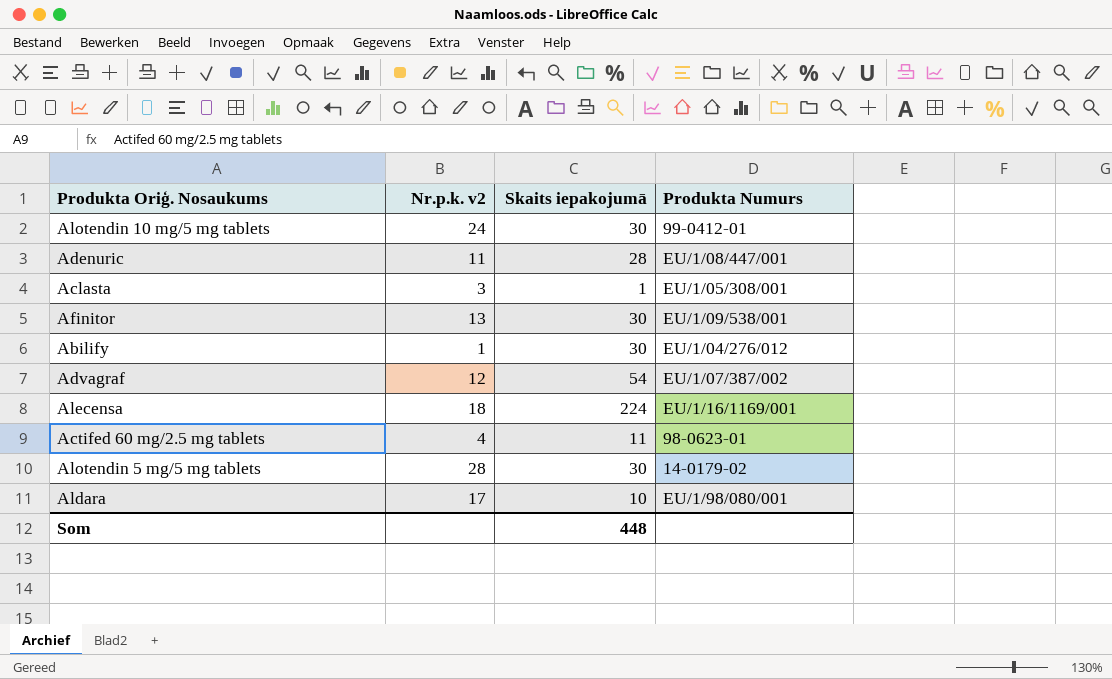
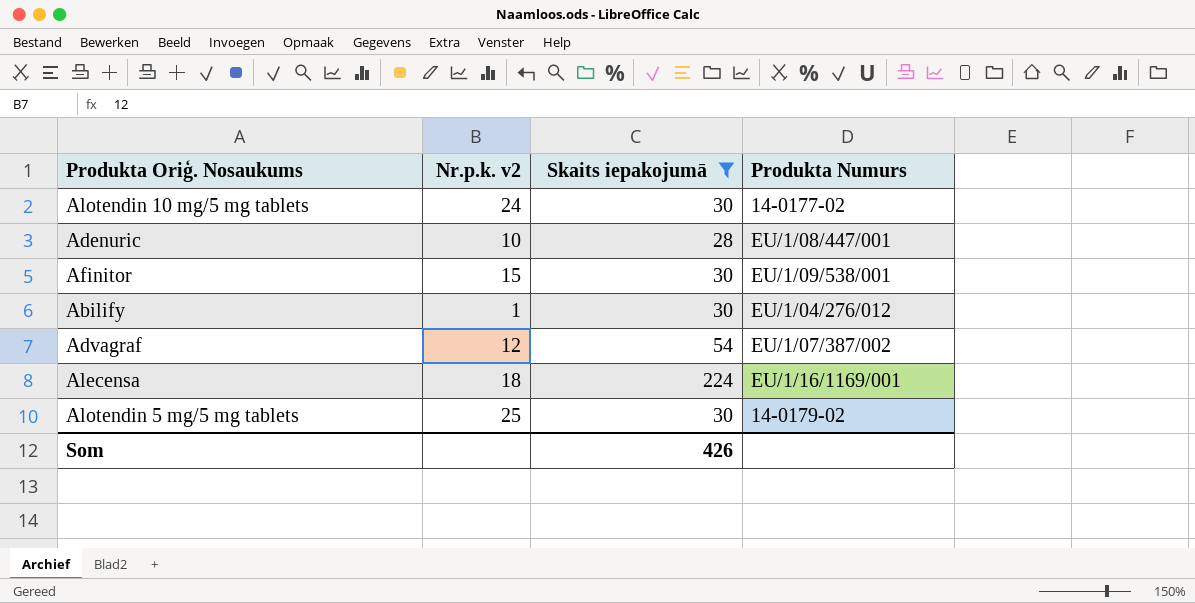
filter: none -> Skaits iepakojumā >= 28
Alotendin 10 mg/5 mg tablets | Produkta Numurs: 99-0412-01 -> 14-0177-02
Adenuric | Nr.p.k. v2: 11 -> 10
Afinitor | Nr.p.k. v2: 13 -> 15
Alotendin 5 mg/5 mg tablets | Nr.p.k. v2: 28 -> 25
Som | Skaits iepakojumā: 448 -> 426

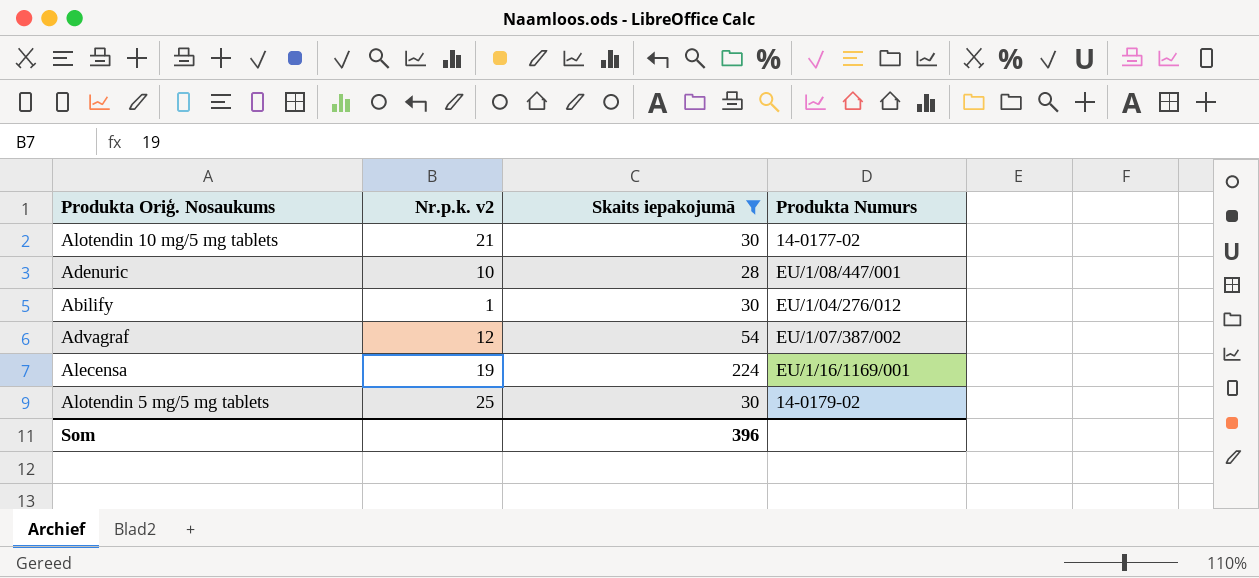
row Afinitor: 15 | 30 | EU/1/09/538/001 -> none
Alotendin 10 mg/5 mg tablets | Nr.p.k. v2: 24 -> 21
Alecensa | Nr.p.k. v2: 18 -> 19
Som | Skaits iepakojumā: 426 -> 396

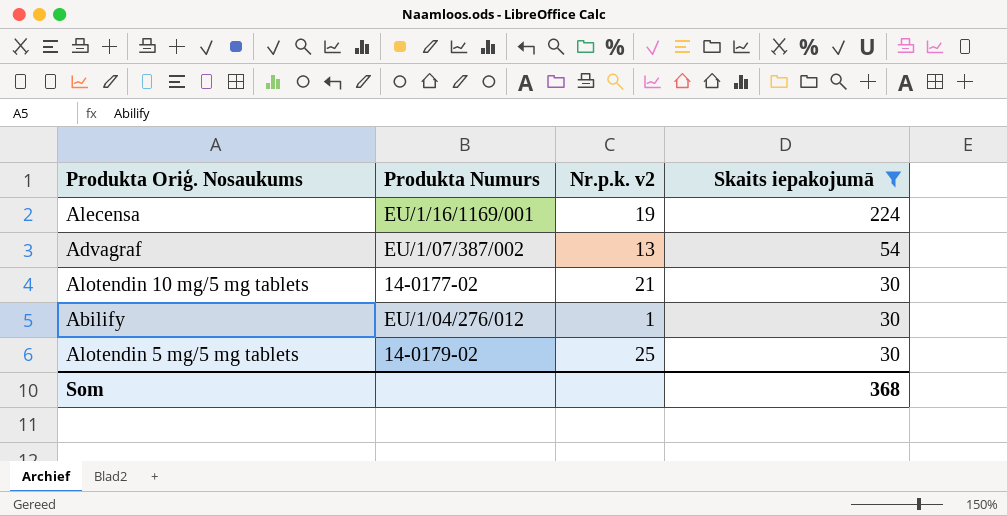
row order: none -> Skaits iepakojumā descending
column Produkta Numurs | position: 4 -> 2
row Adenuric: 10 | 28 | EU/1/08/447/001 -> none
Advagraf | Nr.p.k. v2: 12 -> 13
Som | Skaits iepakojumā: 396 -> 368

